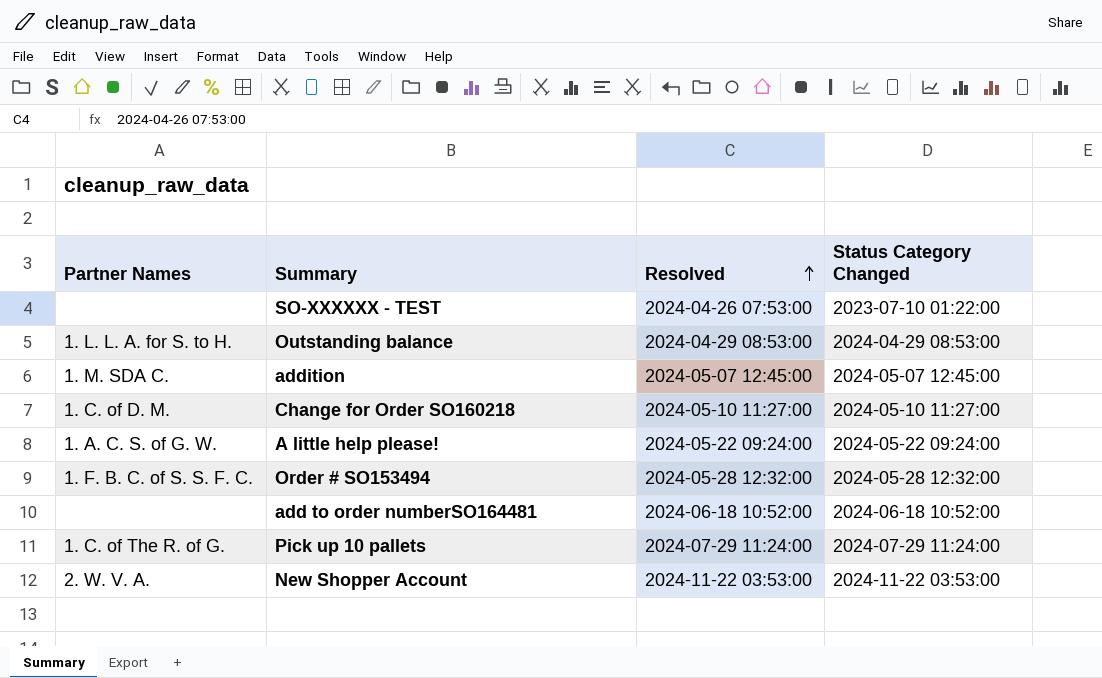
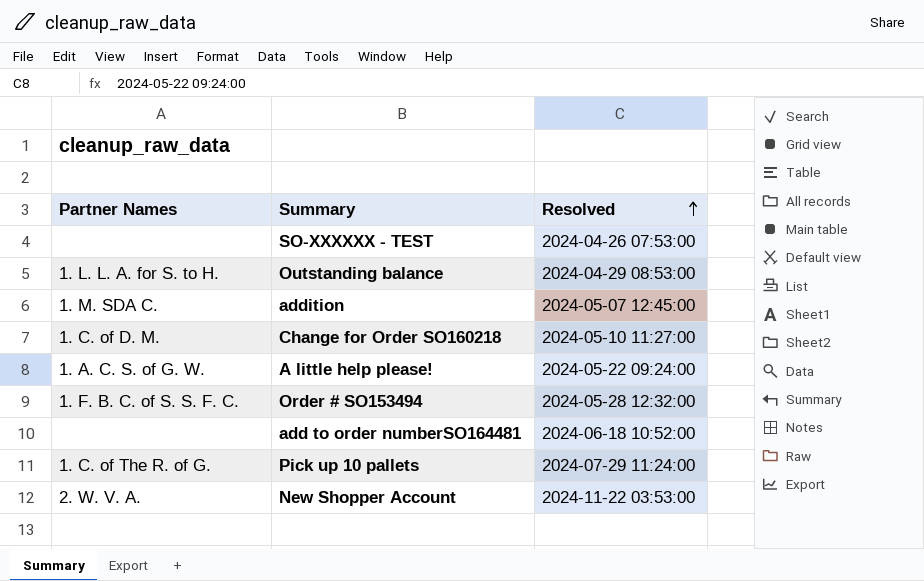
column Status Category Changed | position: 4 -> none

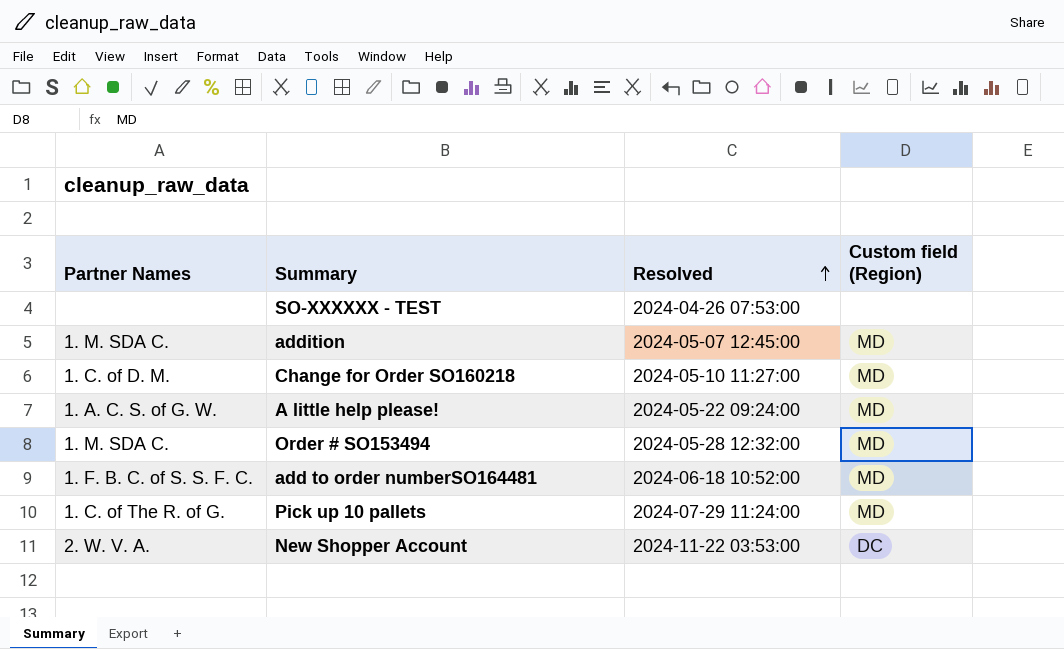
column Custom field (Region) | position: none -> 4
row Outstanding balance: 1. L. L. A. for S. to H. | 2024-04-29 08:53:00 -> none
Order # SO153494 | Partner Names: 1. F. B. C. of S. S. F. C. -> 1. M. SDA C.
add to order numberSO164481 | Partner Names: none -> 1. F. B. C. of S. S. F. C.

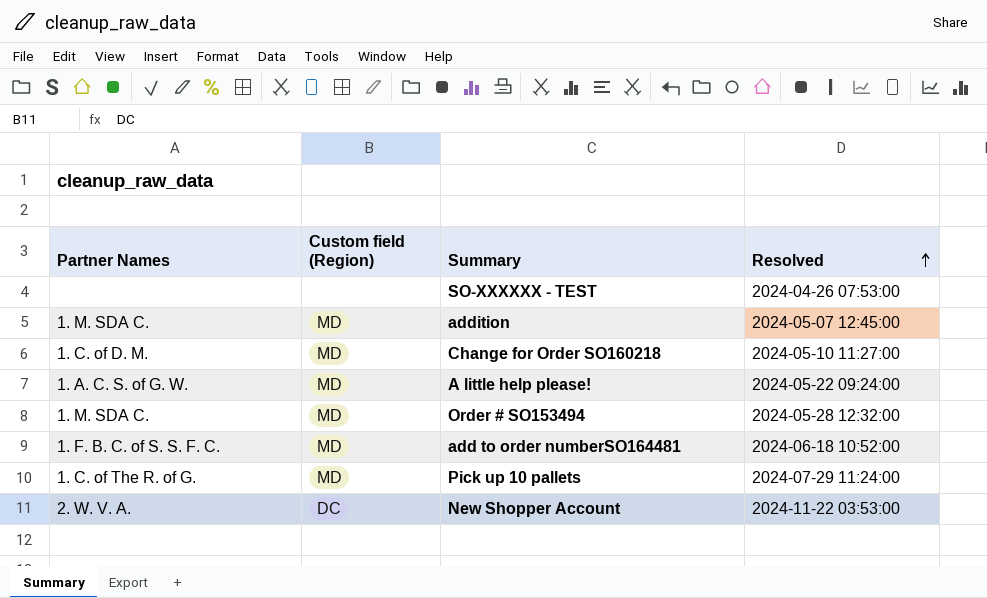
column Custom field (Region) | position: 4 -> 2

